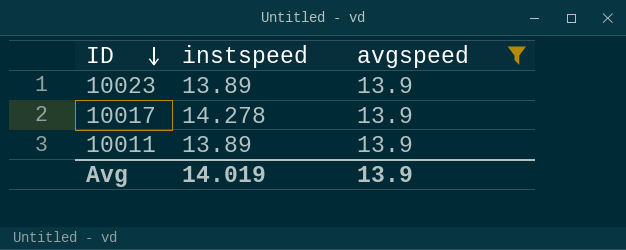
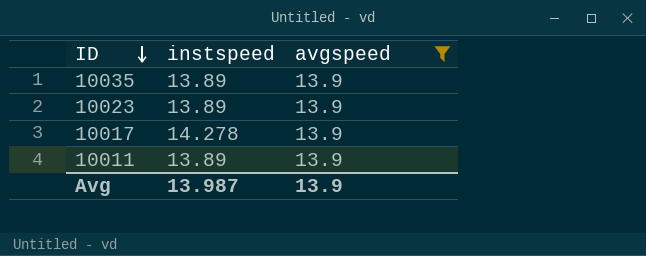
row 10035: none -> 13.89 | 13.9
Avg | instspeed: 14.019 -> 13.987

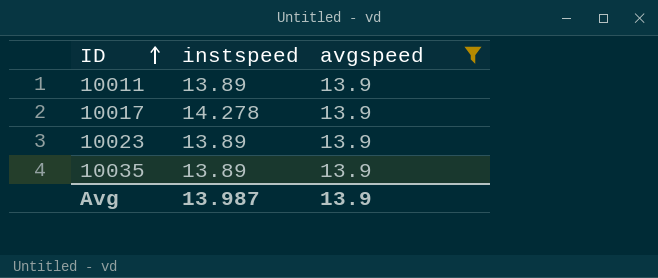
row order: ID descending -> ID ascending

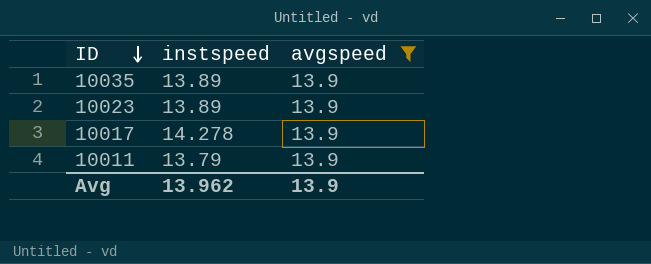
row order: ID ascending -> ID descending
10011 | instspeed: 13.89 -> 13.79
Avg | instspeed: 13.987 -> 13.962

